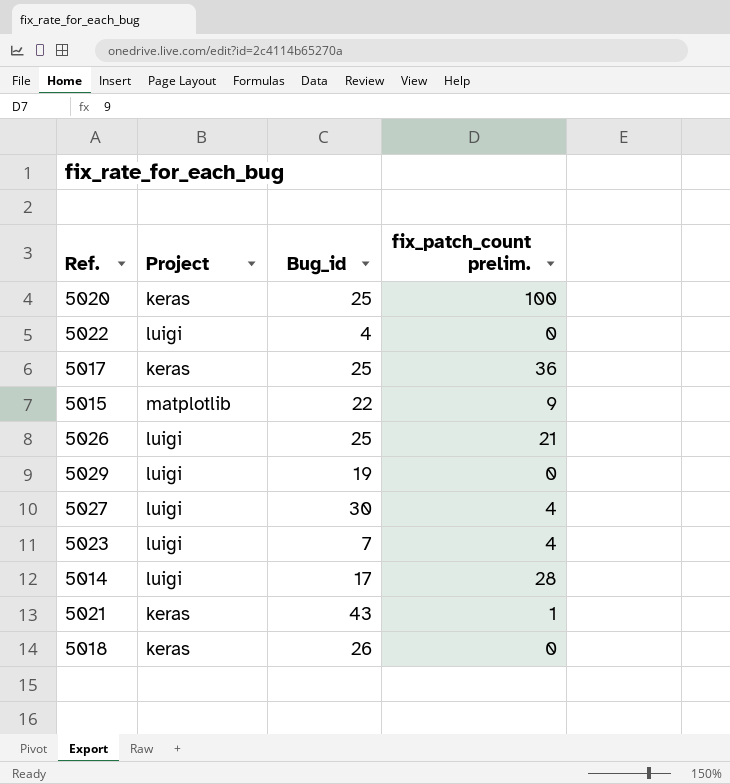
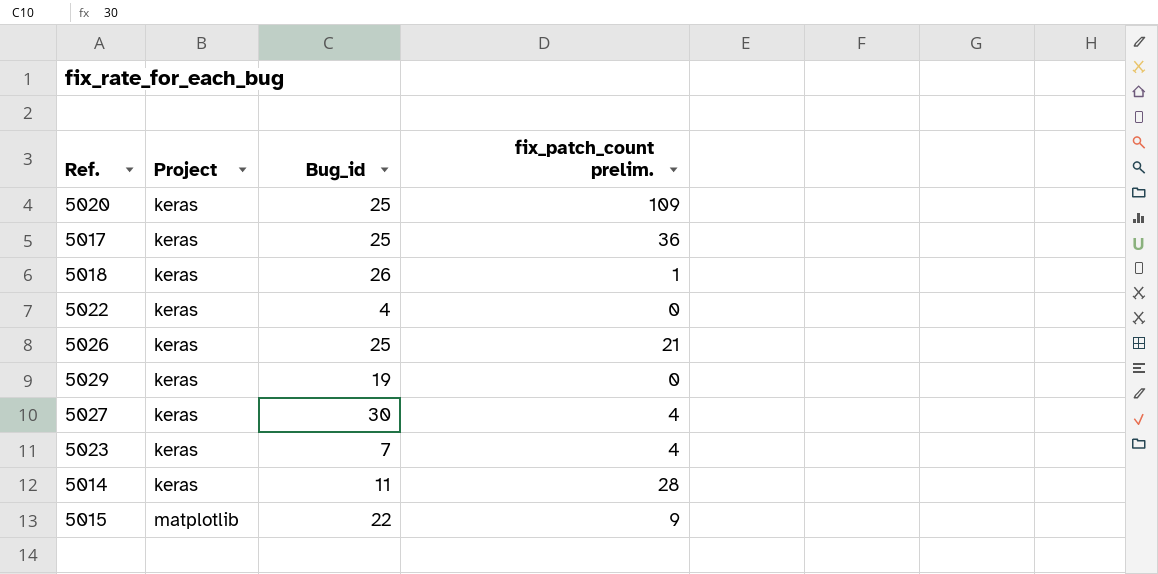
row order: none -> Project ascending
row 5021: keras | 43 | 1 -> none
5020 | fix_patch_count prelim.: 100 -> 109
5018 | fix_patch_count prelim.: 0 -> 1
5022 | Project: luigi -> keras
5026 | Project: luigi -> keras
5029 | Project: luigi -> keras
5027 | Project: luigi -> keras
5023 | Project: luigi -> keras
5014 | Project: luigi -> keras
5014 | Bug_id: 17 -> 11

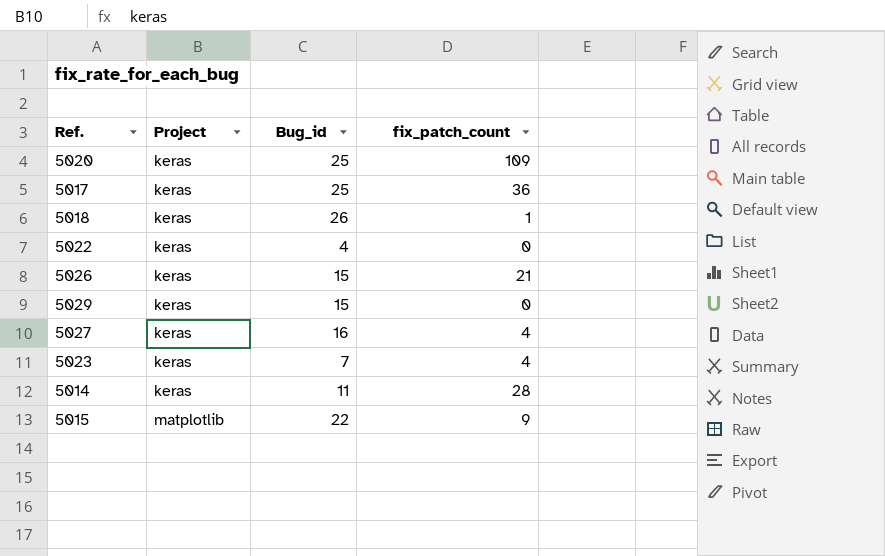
column name: fix_patch_count prelim. -> fix_patch_count
5026 | Bug_id: 25 -> 15
5029 | Bug_id: 19 -> 15
5027 | Bug_id: 30 -> 16

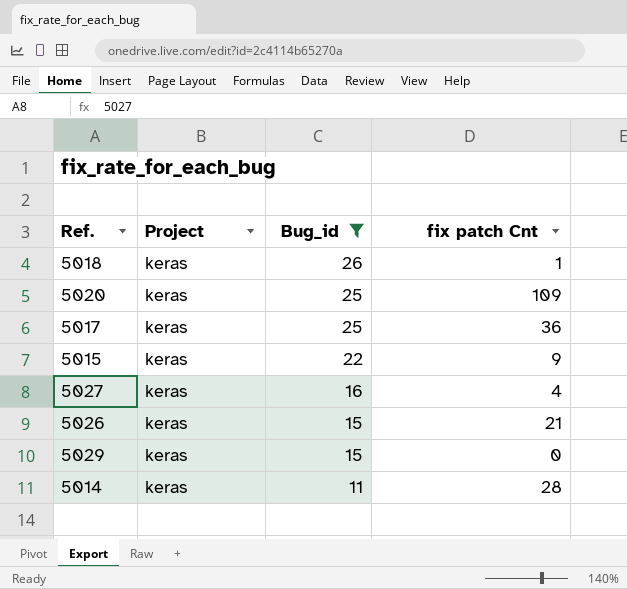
filter: none -> Bug_id >= 11
row order: Project ascending -> Bug_id descending
column name: fix_patch_count -> fix patch Cnt
5015 | Project: matplotlib -> keras

